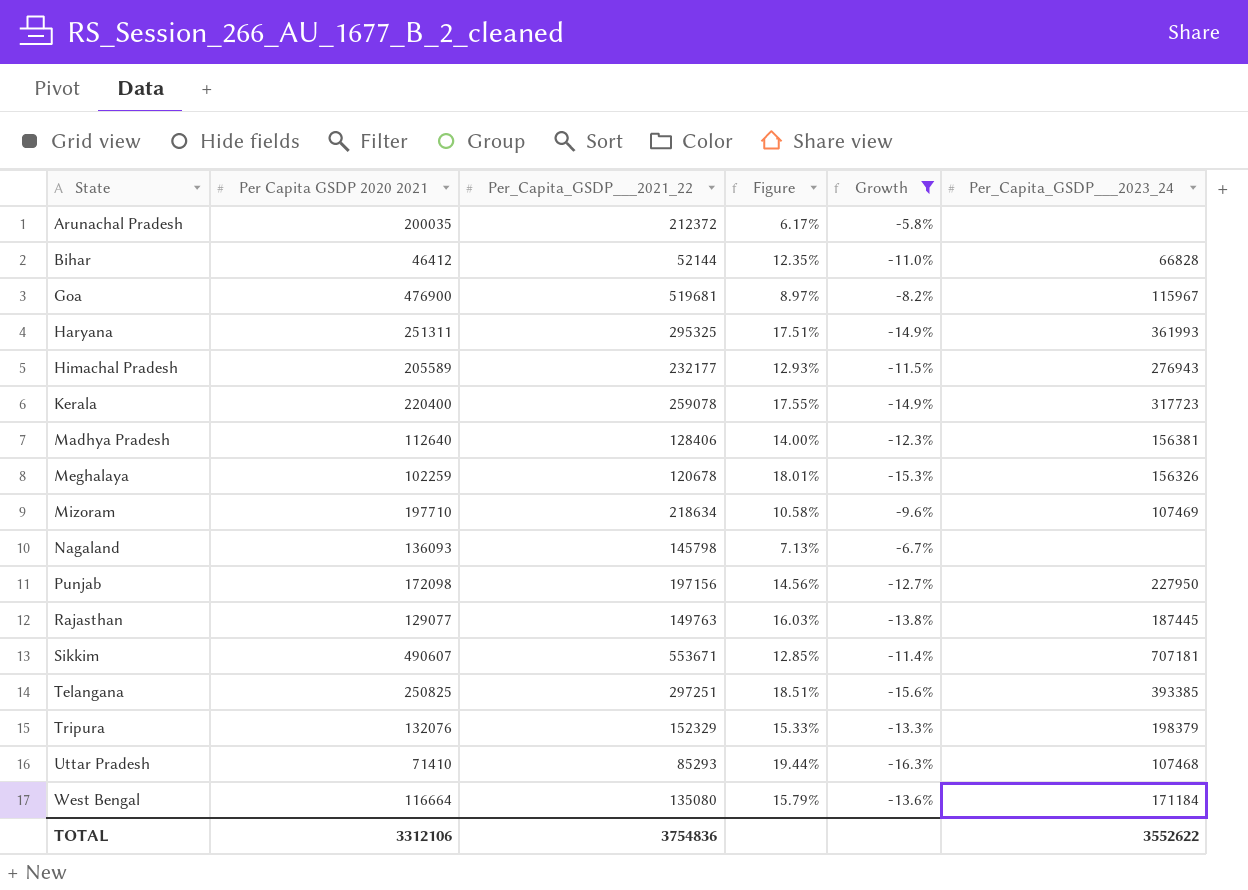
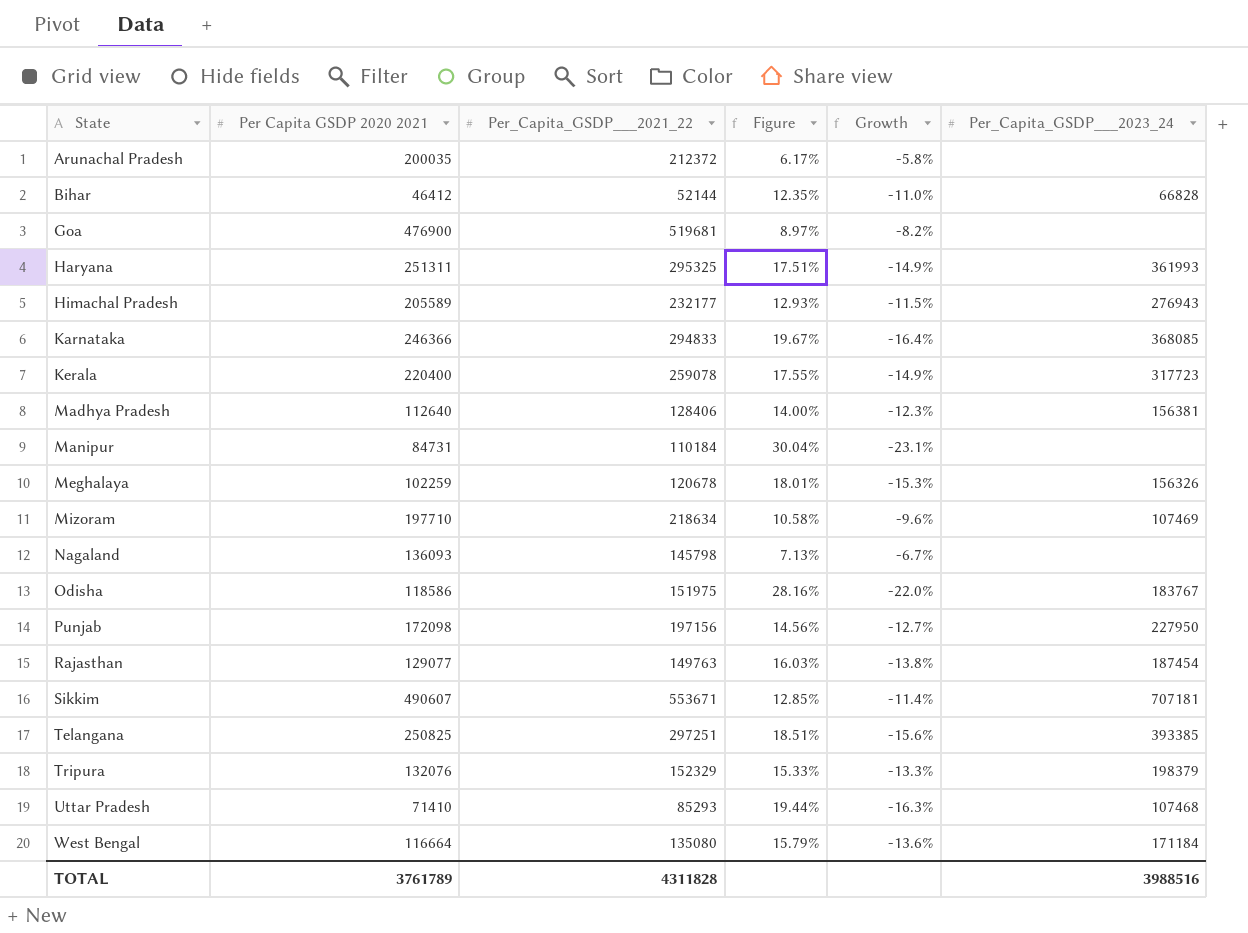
filter: Growth >= -16.3% -> none
Goa | Per_Capita_GSDP___2023_24: 115967 -> none
Rajasthan | Per_Capita_GSDP___2023_24: 187445 -> 187454
TOTAL | Per Capita GSDP 2020 2021: 3312106 -> 3761789
TOTAL | Per_Capita_GSDP___2021_22: 3754836 -> 4311828
TOTAL | Per_Capita_GSDP___2023_24: 3552622 -> 3988516

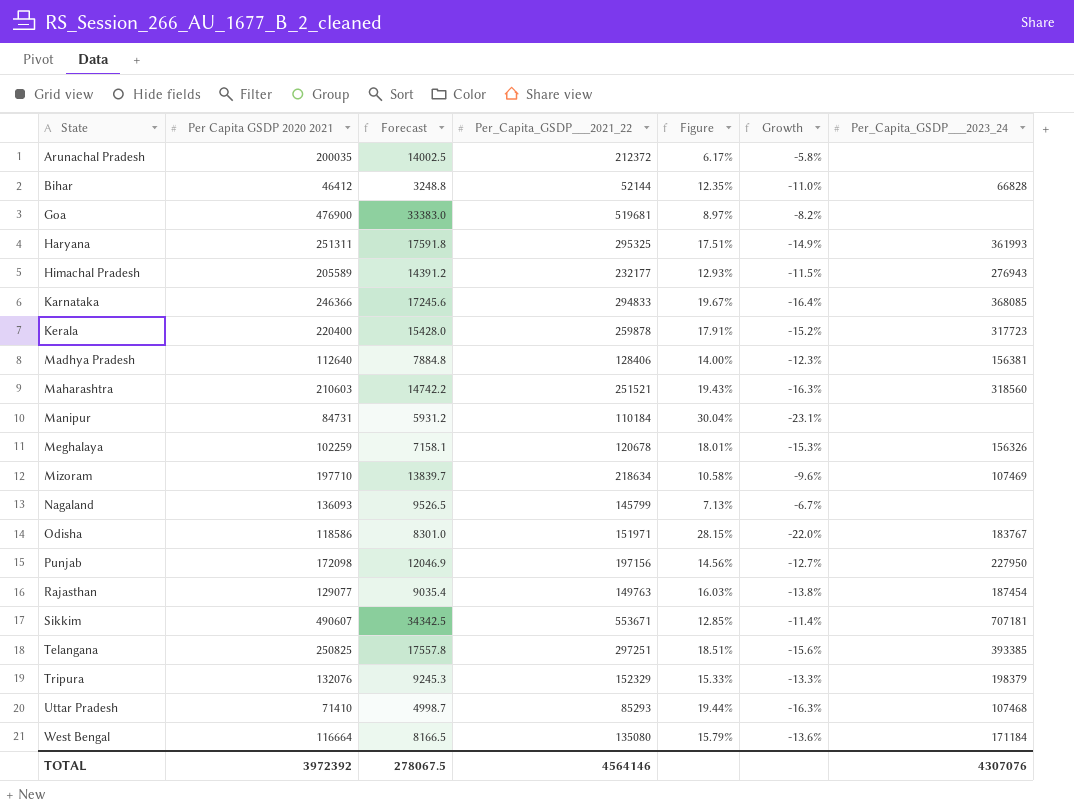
column Forecast | formula: none -> [Per Capita GSDP 2020 2021] * 0.07
Kerala | Per_Capita_GSDP___2021_22: 259078 -> 259878
Kerala | Figure: 17.55% -> 17.91%
Kerala | Growth: -14.9% -> -15.2%
row Maharashtra: none -> 210603 | 14742.2 | 251521 | 19.43% | -16.3% | 318560
Nagaland | Per_Capita_GSDP___2021_22: 145798 -> 145799
Odisha | Per_Capita_GSDP___2021_22: 151975 -> 151971
Odisha | Figure: 28.16% -> 28.15%
TOTAL | Per Capita GSDP 2020 2021: 3761789 -> 3972392
TOTAL | Per_Capita_GSDP___2021_22: 4311828 -> 4564146
TOTAL | Per_Capita_GSDP___2023_24: 3988516 -> 4307076

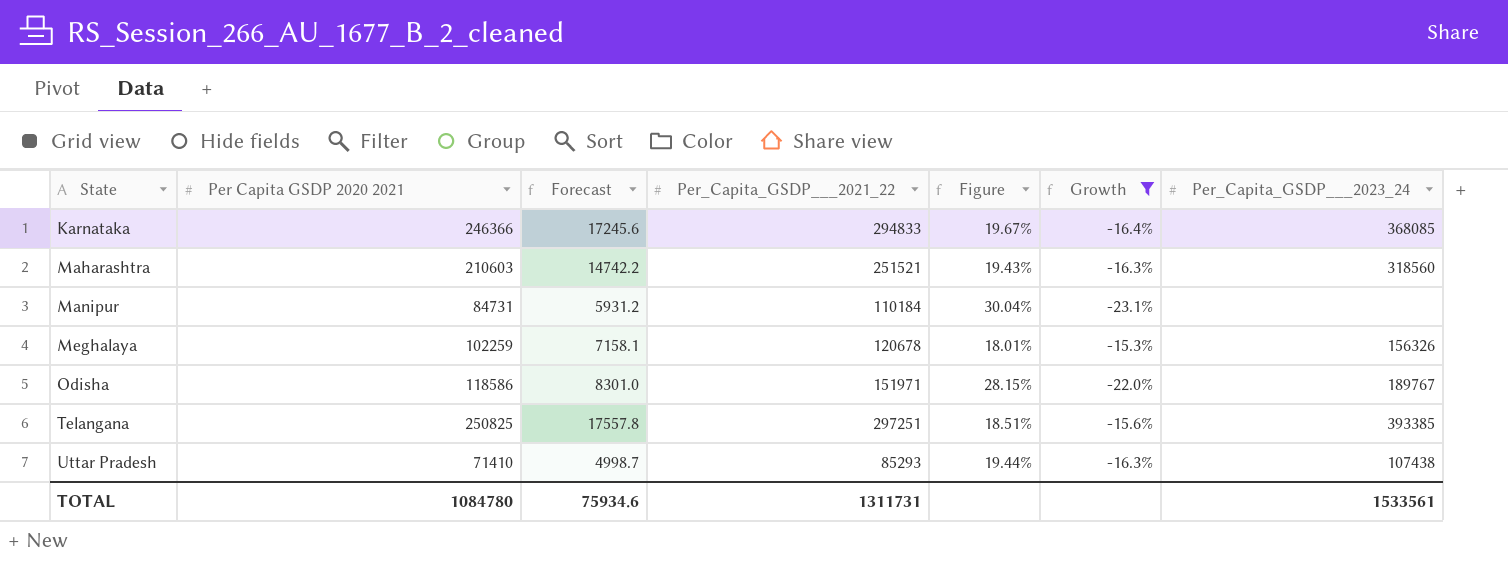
filter: none -> Growth <= -15.3%
Odisha | Per_Capita_GSDP___2023_24: 183767 -> 189767
Uttar Pradesh | Per_Capita_GSDP___2023_24: 107468 -> 107438
TOTAL | Per Capita GSDP 2020 2021: 3972392 -> 1084780
TOTAL | Forecast: 278067.5 -> 75934.6
TOTAL | Per_Capita_GSDP___2021_22: 4564146 -> 1311731
TOTAL | Per_Capita_GSDP___2023_24: 4307076 -> 1533561

